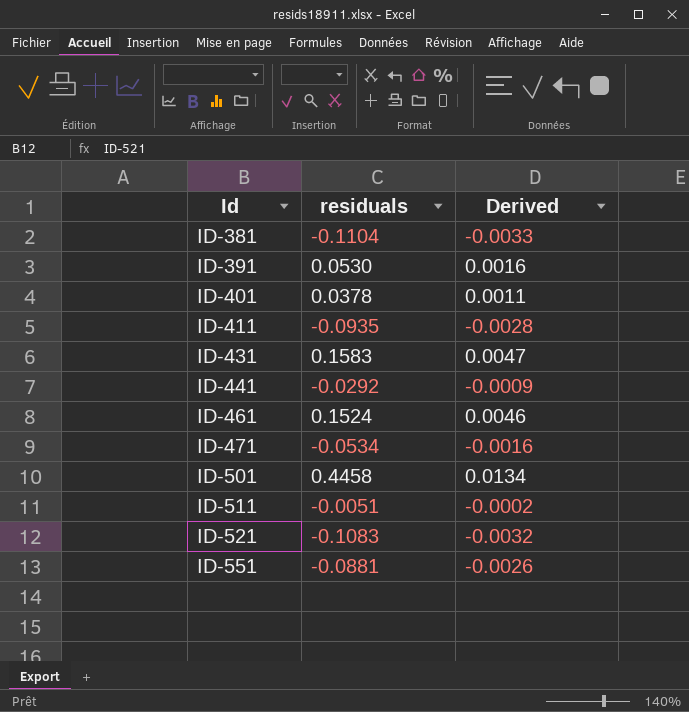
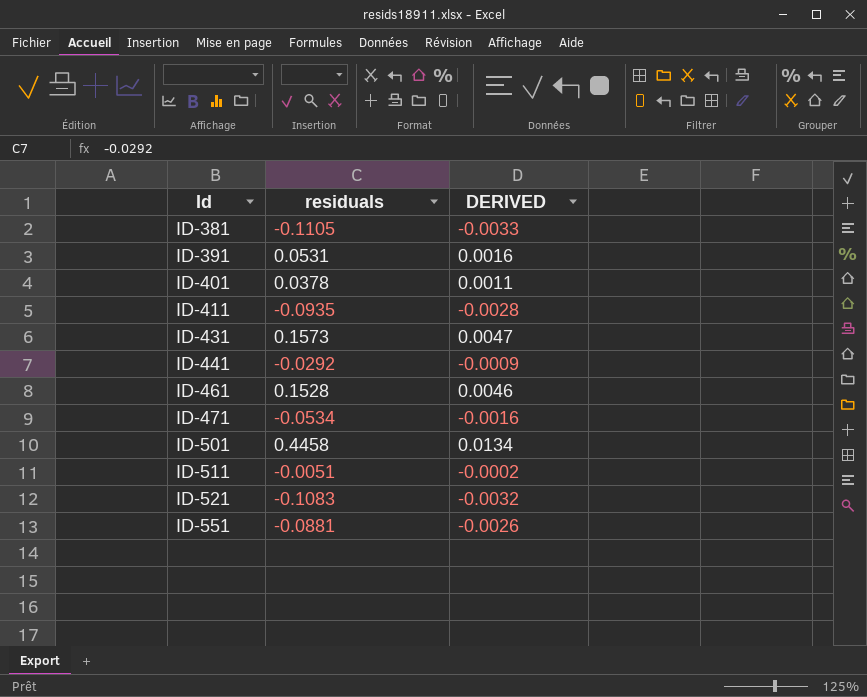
column name: Derived -> DERIVED
ID-381 | residuals: -0.1104 -> -0.1105
ID-391 | residuals: 0.0530 -> 0.0531
ID-431 | residuals: 0.1583 -> 0.1573
ID-461 | residuals: 0.1524 -> 0.1528

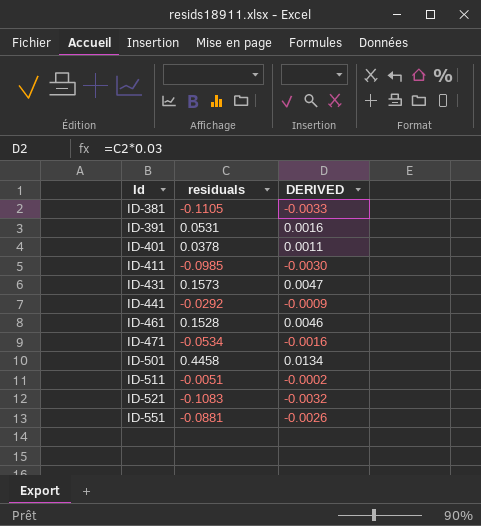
ID-411 | residuals: -0.0935 -> -0.0985
ID-411 | DERIVED: -0.0028 -> -0.0030

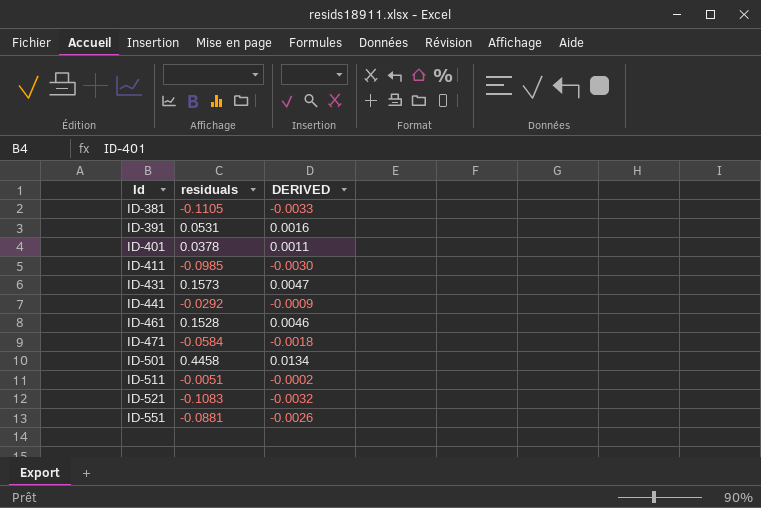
ID-471 | residuals: -0.0534 -> -0.0584
ID-471 | DERIVED: -0.0016 -> -0.0018

